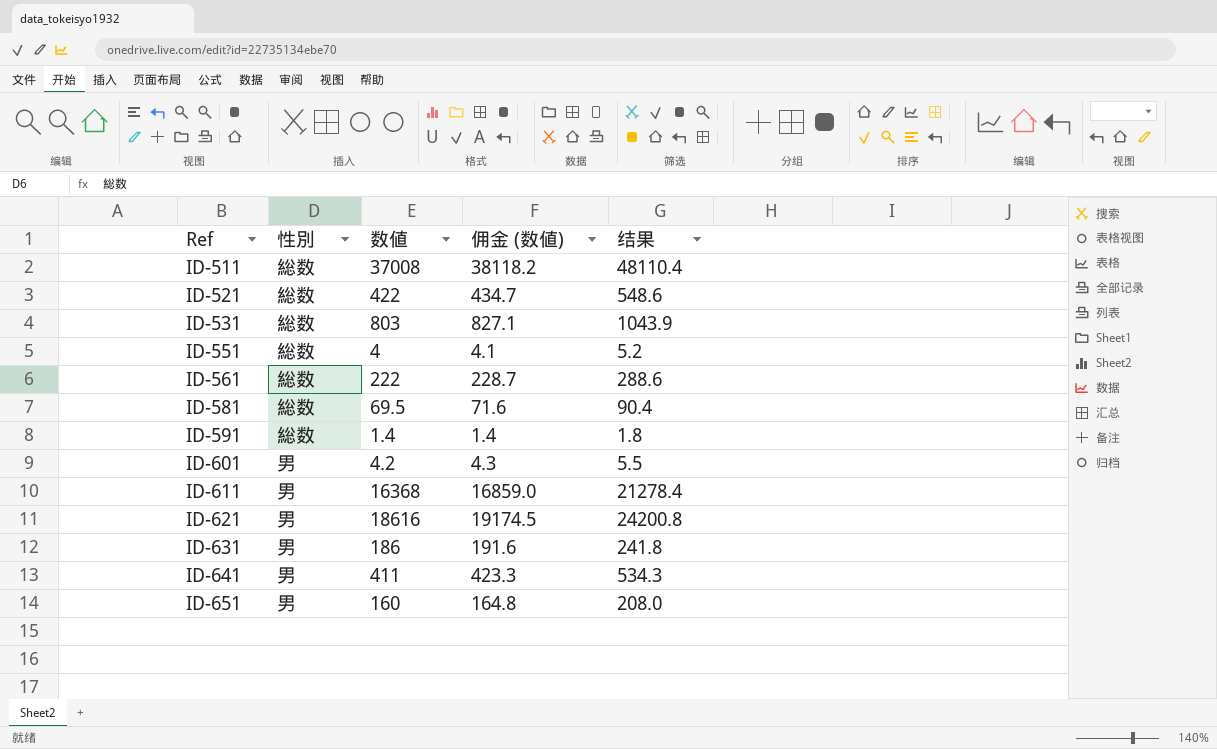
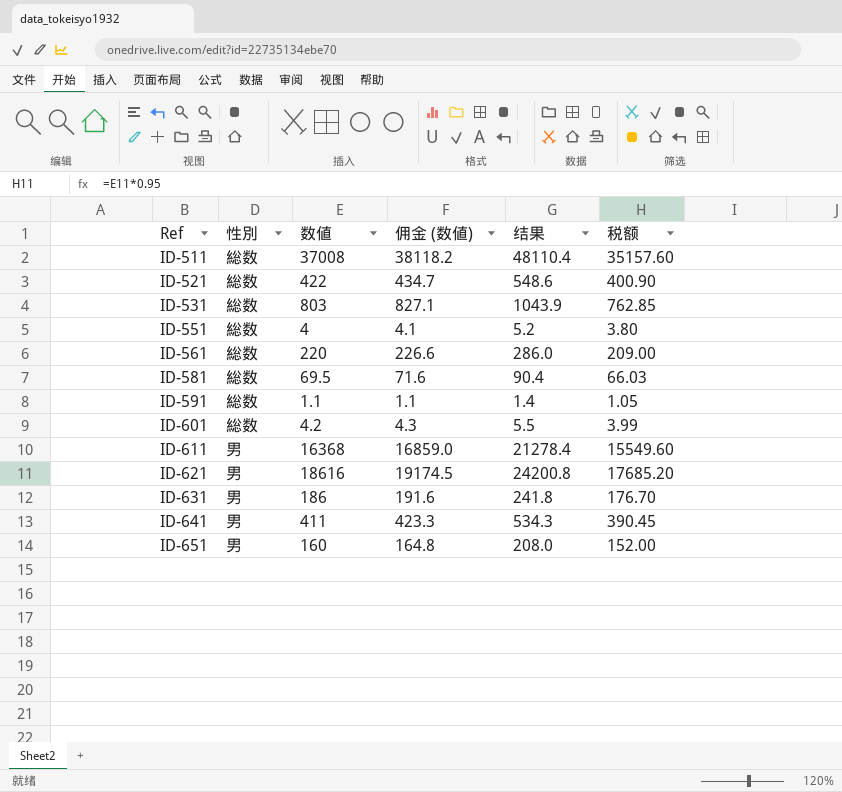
column 税额 | formula: none -> [数値] * 0.95
ID-561 | 数値: 222 -> 220
ID-561 | 佣金 (数値): 228.7 -> 226.6
ID-561 | 结果: 288.6 -> 286.0
ID-591 | 数値: 1.4 -> 1.1
ID-591 | 佣金 (数値): 1.4 -> 1.1
ID-591 | 结果: 1.8 -> 1.4
ID-601 | 性別: 男 -> 総数

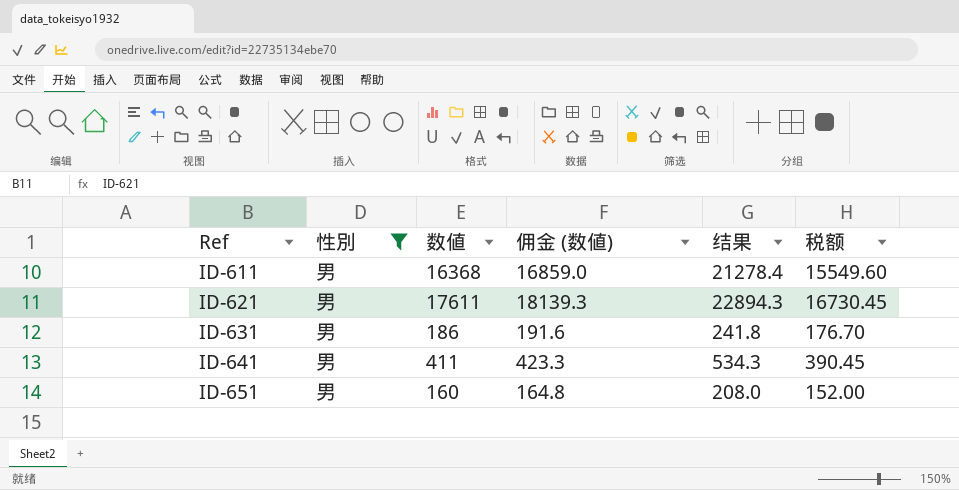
filter: none -> 性別 = 男
ID-621 | 数値: 18616 -> 17611
ID-621 | 佣金 (数値): 19174.5 -> 18139.3
ID-621 | 结果: 24200.8 -> 22894.3
ID-621 | 税额: 17685.20 -> 16730.45

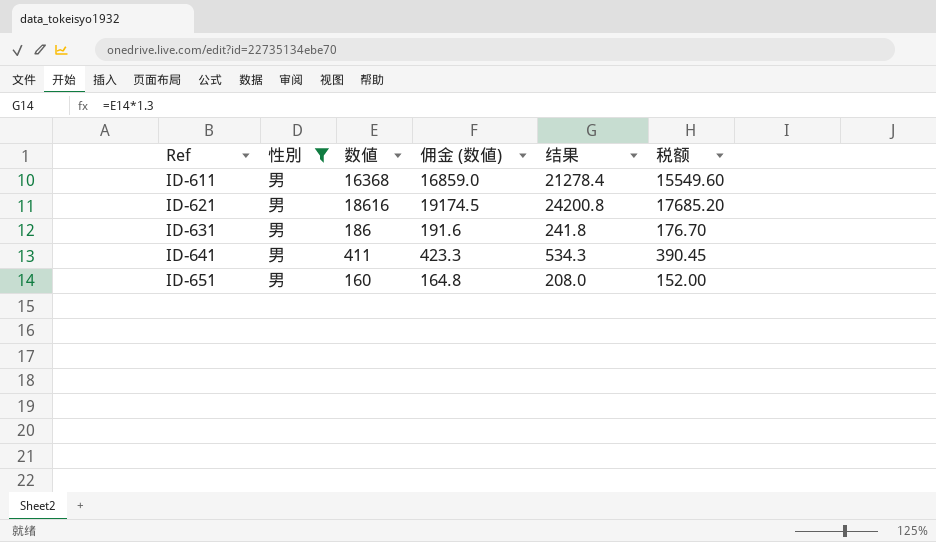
ID-621 | 数値: 17611 -> 18616
ID-621 | 佣金 (数値): 18139.3 -> 19174.5
ID-621 | 结果: 22894.3 -> 24200.8
ID-621 | 税额: 16730.45 -> 17685.20

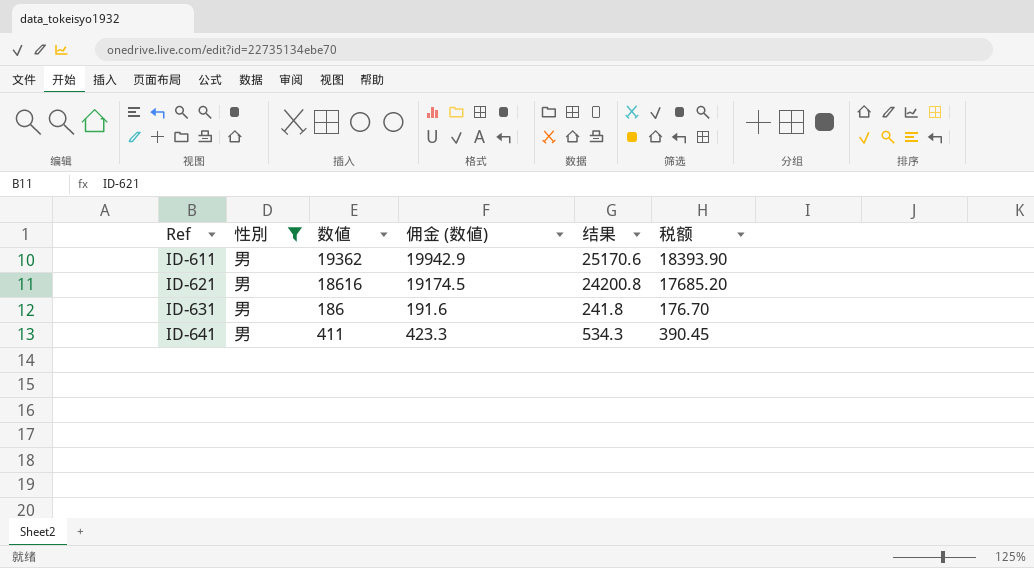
row ID-651: 男 | 160 | 164.8 | 208.0 | 152.00 -> none
ID-611 | 数値: 16368 -> 19362
ID-611 | 佣金 (数値): 16859.0 -> 19942.9
ID-611 | 结果: 21278.4 -> 25170.6
ID-611 | 税额: 15549.60 -> 18393.90

